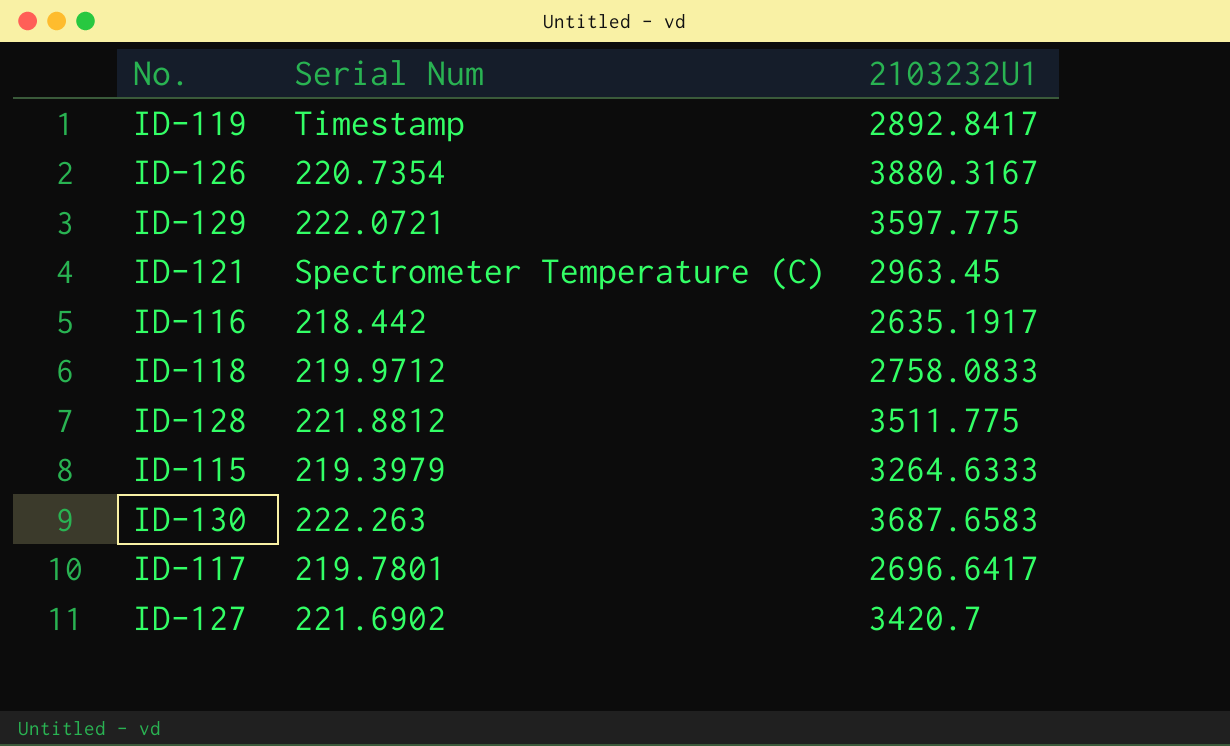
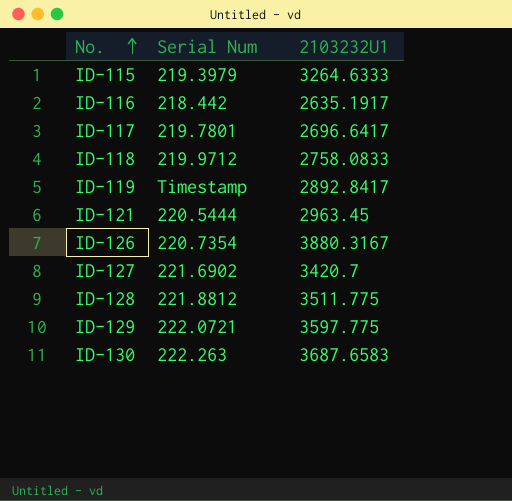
row order: none -> No. ascending
ID-121 | Serial Num: Spectrometer Temperature (C) -> 220.5444

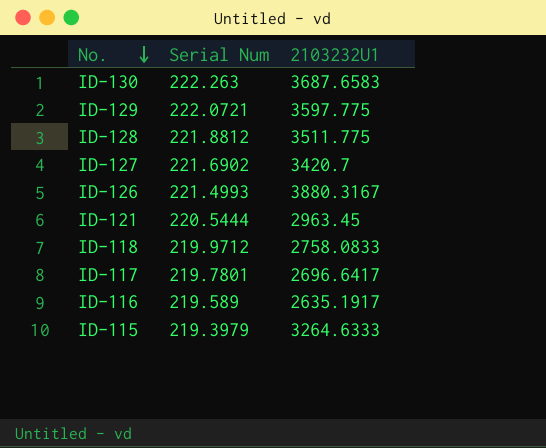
row order: No. ascending -> No. descending
row ID-119: Timestamp | 2892.8417 -> none
ID-126 | Serial Num: 220.7354 -> 221.4993
ID-116 | Serial Num: 218.442 -> 219.589

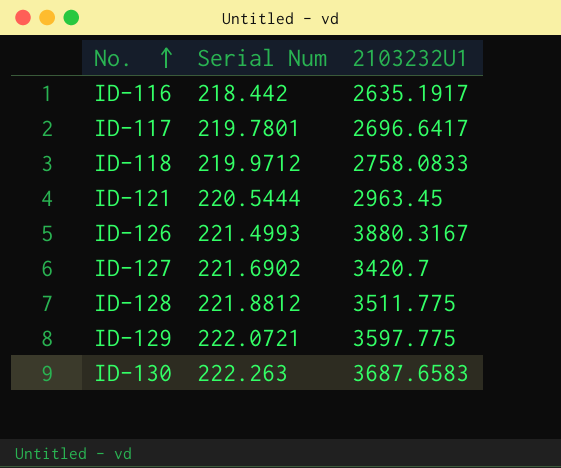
row order: No. descending -> No. ascending
row ID-115: 219.3979 | 3264.6333 -> none
ID-116 | Serial Num: 219.589 -> 218.442

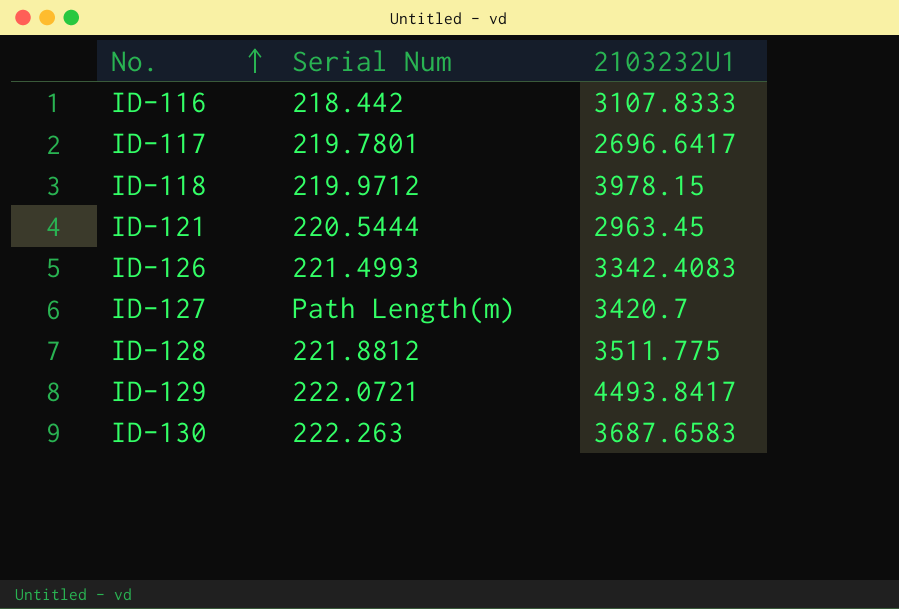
ID-116 | 2103232U1: 2635.1917 -> 3107.8333
ID-118 | 2103232U1: 2758.0833 -> 3978.15
ID-126 | 2103232U1: 3880.3167 -> 3342.4083
ID-127 | Serial Num: 221.6902 -> Path Length(m)
ID-129 | 2103232U1: 3597.775 -> 4493.8417

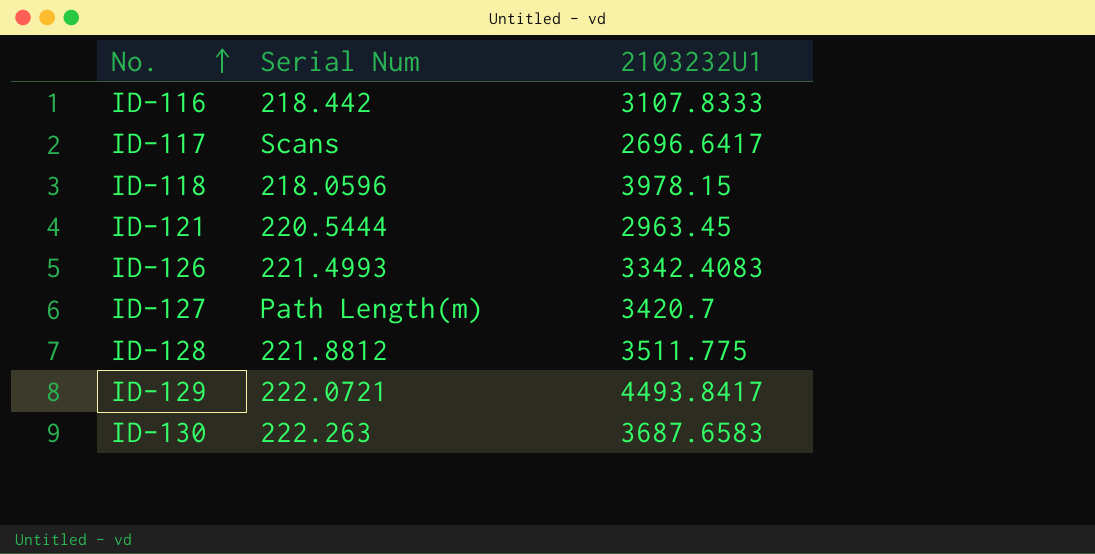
ID-117 | Serial Num: 219.7801 -> Scans
ID-118 | Serial Num: 219.9712 -> 218.0596

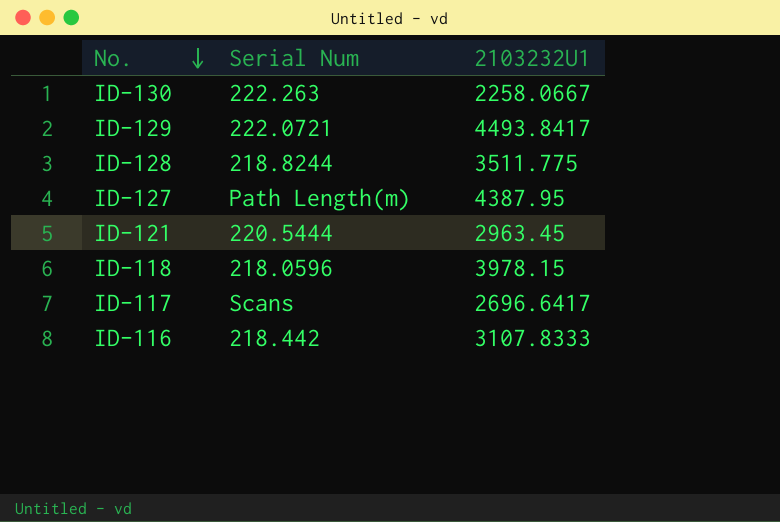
row order: No. ascending -> No. descending
row ID-126: 221.4993 | 3342.4083 -> none
ID-130 | 2103232U1: 3687.6583 -> 2258.0667
ID-128 | Serial Num: 221.8812 -> 218.8244
ID-127 | 2103232U1: 3420.7 -> 4387.95

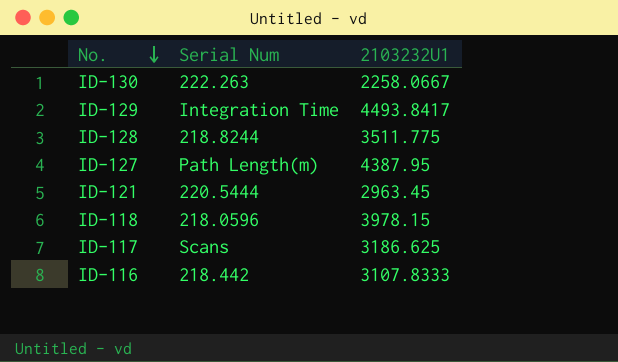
ID-129 | Serial Num: 222.0721 -> Integration Time
ID-117 | 2103232U1: 2696.6417 -> 3186.625

